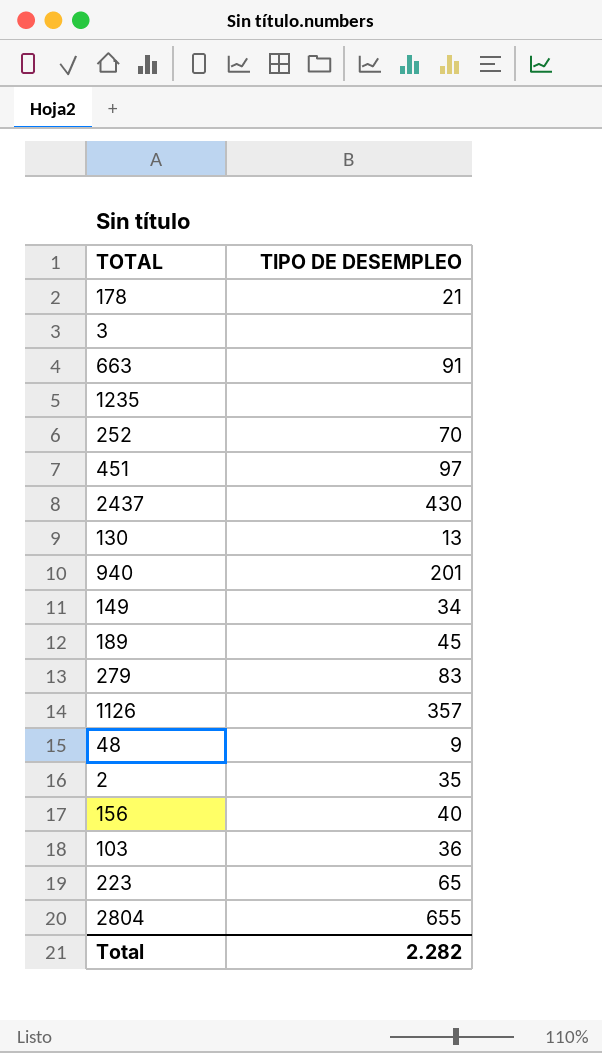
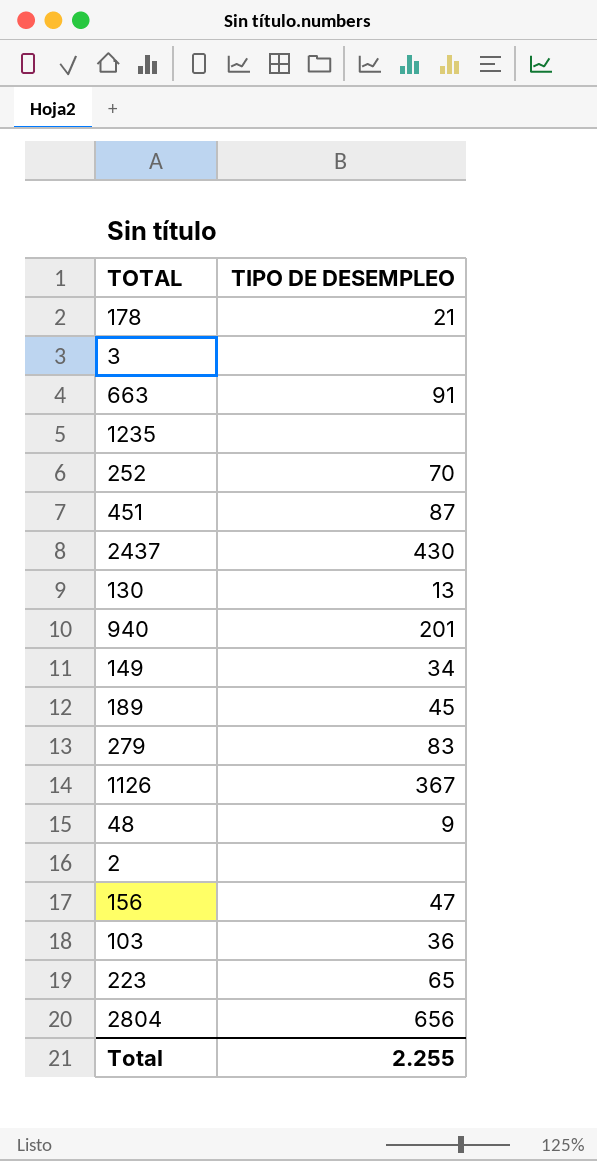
451 | TIPO DE DESEMPLEO: 97 -> 87
1126 | TIPO DE DESEMPLEO: 357 -> 367
2 | TIPO DE DESEMPLEO: 35 -> none
156 | TIPO DE DESEMPLEO: 40 -> 47
2804 | TIPO DE DESEMPLEO: 655 -> 656
Total | TIPO DE DESEMPLEO: 2.282 -> 2.255

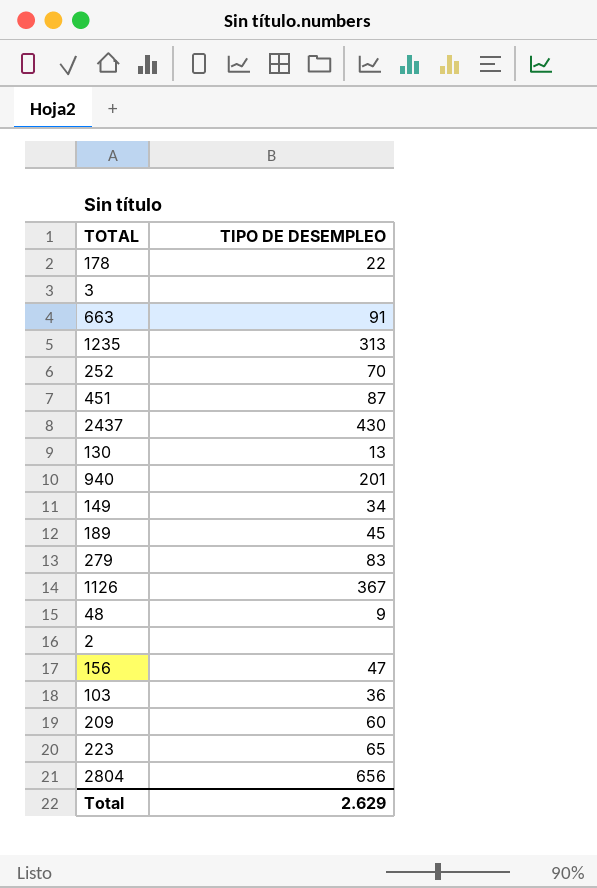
178 | TIPO DE DESEMPLEO: 21 -> 22
1235 | TIPO DE DESEMPLEO: none -> 313
row 209: none -> 60
Total | TIPO DE DESEMPLEO: 2.255 -> 2.629

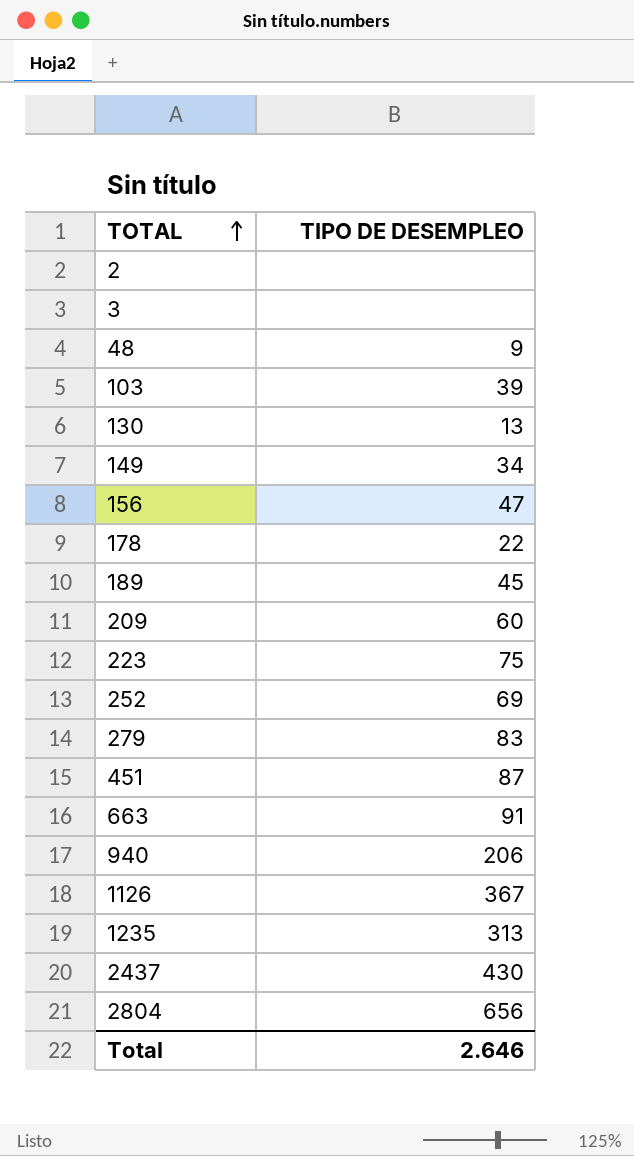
row order: none -> TOTAL ascending
103 | TIPO DE DESEMPLEO: 36 -> 39
223 | TIPO DE DESEMPLEO: 65 -> 75
252 | TIPO DE DESEMPLEO: 70 -> 69
940 | TIPO DE DESEMPLEO: 201 -> 206
Total | TIPO DE DESEMPLEO: 2.629 -> 2.646

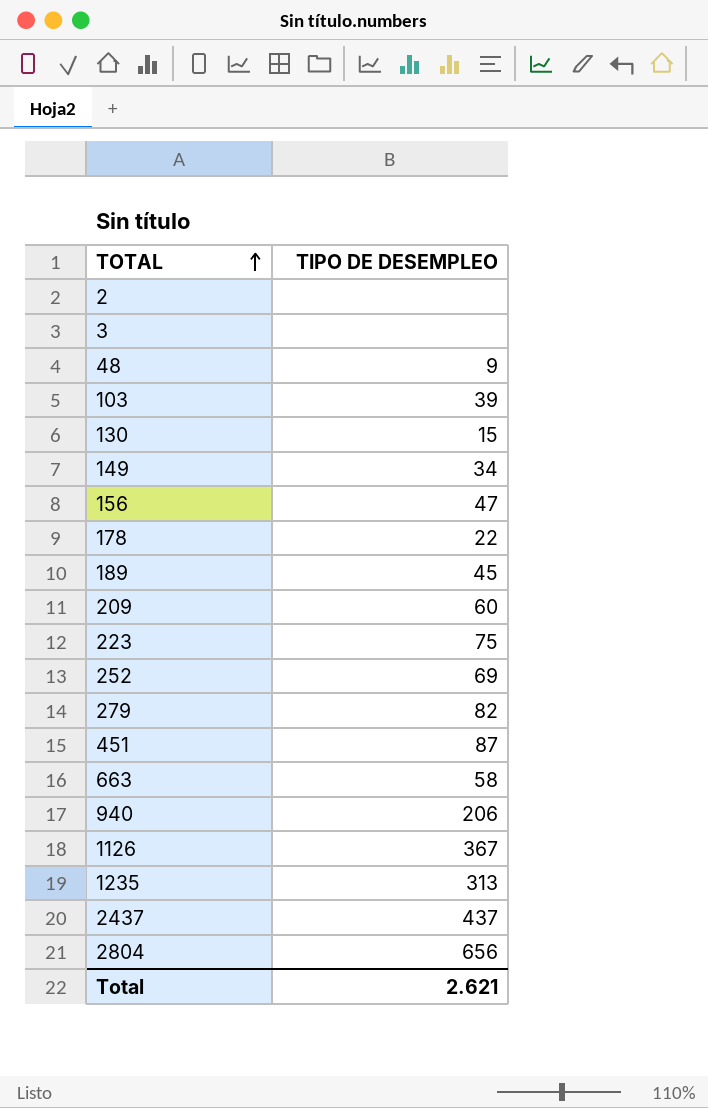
130 | TIPO DE DESEMPLEO: 13 -> 15
279 | TIPO DE DESEMPLEO: 83 -> 82
663 | TIPO DE DESEMPLEO: 91 -> 58
2437 | TIPO DE DESEMPLEO: 430 -> 437
Total | TIPO DE DESEMPLEO: 2.646 -> 2.621

